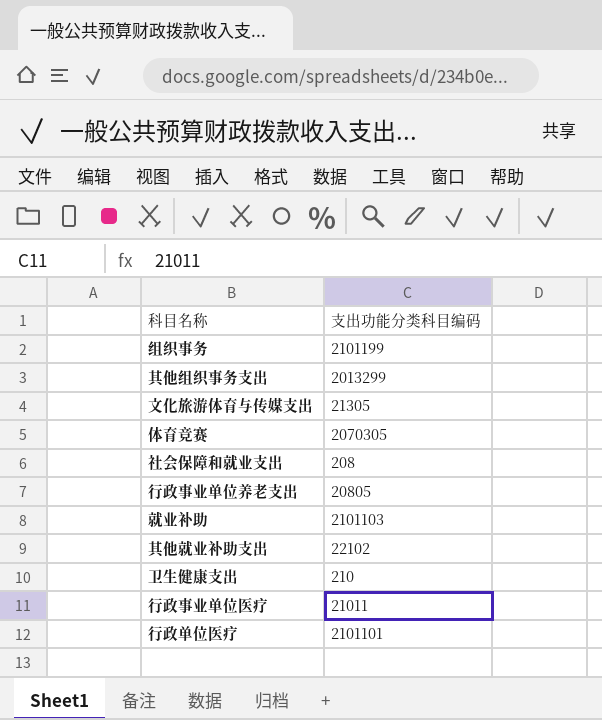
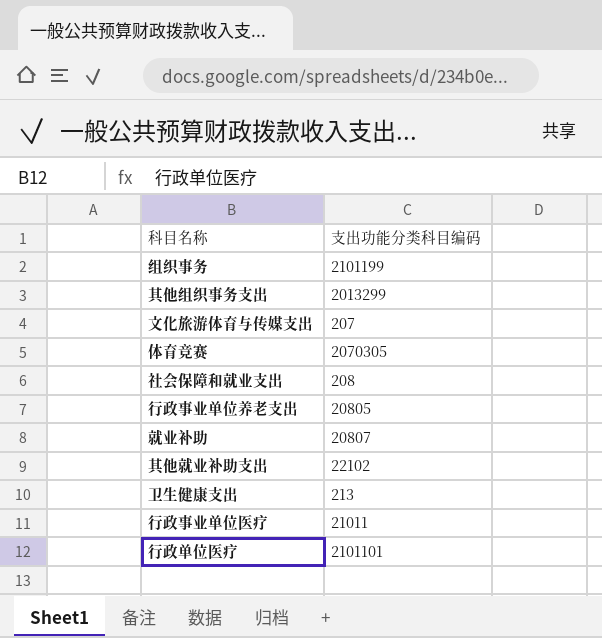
文化旅游体育与传媒支出 | 支出功能分类科目编码: 21305 -> 207
就业补助 | 支出功能分类科目编码: 2101103 -> 20807
卫生健康支出 | 支出功能分类科目编码: 210 -> 213

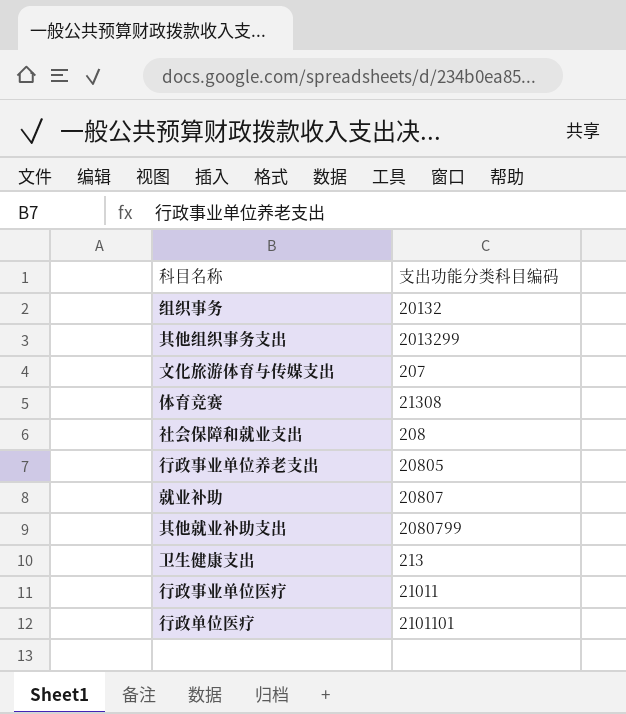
组织事务 | 支出功能分类科目编码: 2101199 -> 20132
体育竞赛 | 支出功能分类科目编码: 2070305 -> 21308
其他就业补助支出 | 支出功能分类科目编码: 22102 -> 2080799

